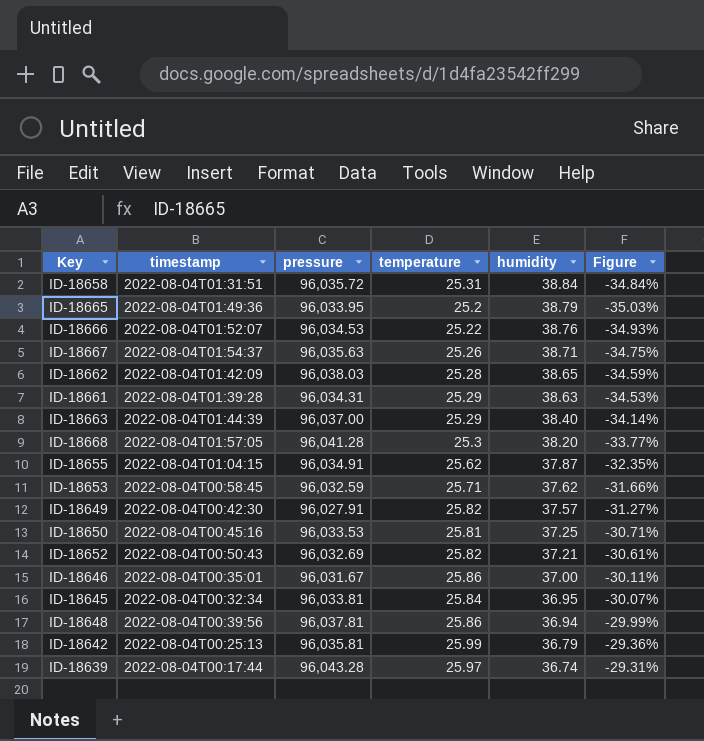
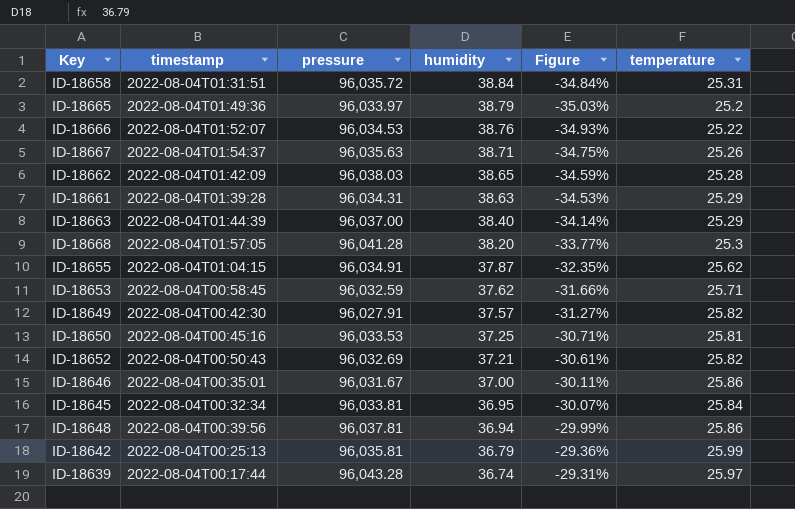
column temperature | position: 4 -> 6
ID-18665 | pressure: 96,033.95 -> 96,033.97

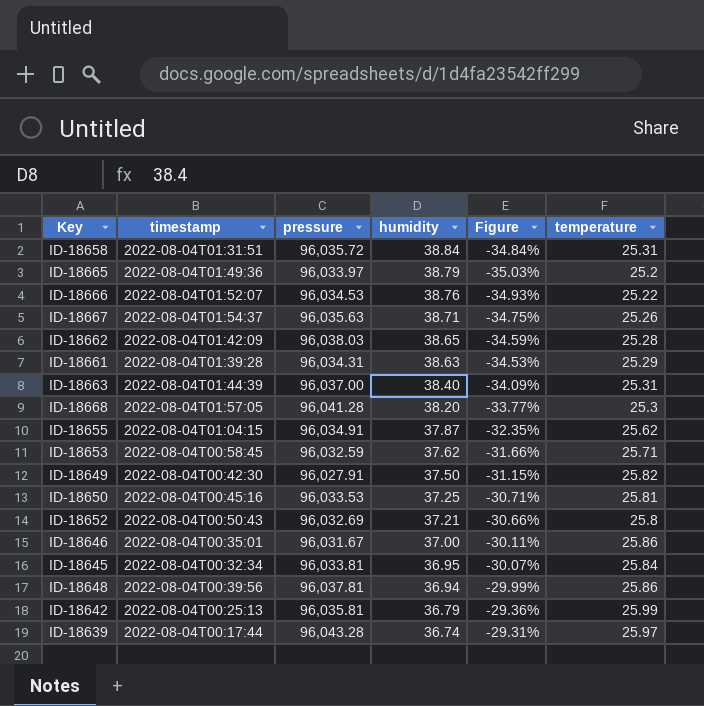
ID-18663 | Figure: -34.14% -> -34.09%
ID-18663 | temperature: 25.29 -> 25.31
ID-18649 | humidity: 37.57 -> 37.50
ID-18649 | Figure: -31.27% -> -31.15%
ID-18652 | Figure: -30.61% -> -30.66%
ID-18652 | temperature: 25.82 -> 25.8

